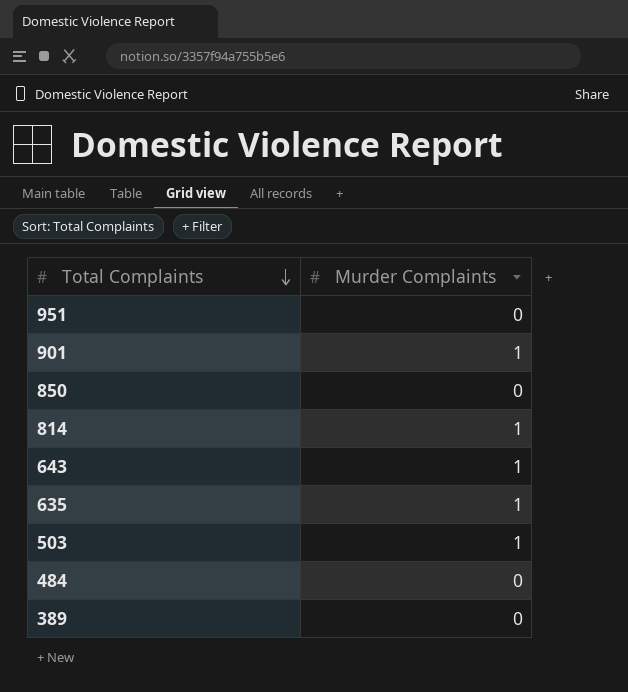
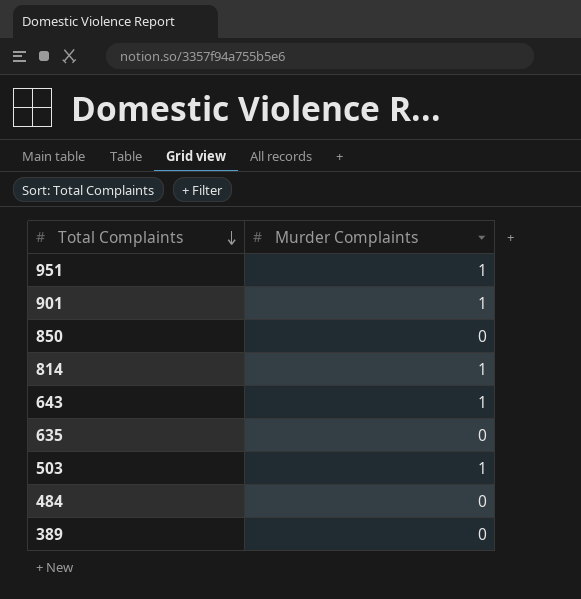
951 | Murder Complaints: 0 -> 1
635 | Murder Complaints: 1 -> 0

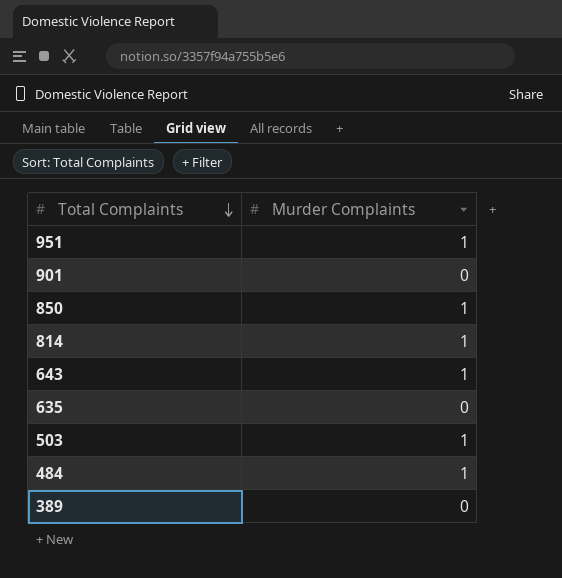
901 | Murder Complaints: 1 -> 0
850 | Murder Complaints: 0 -> 1
484 | Murder Complaints: 0 -> 1

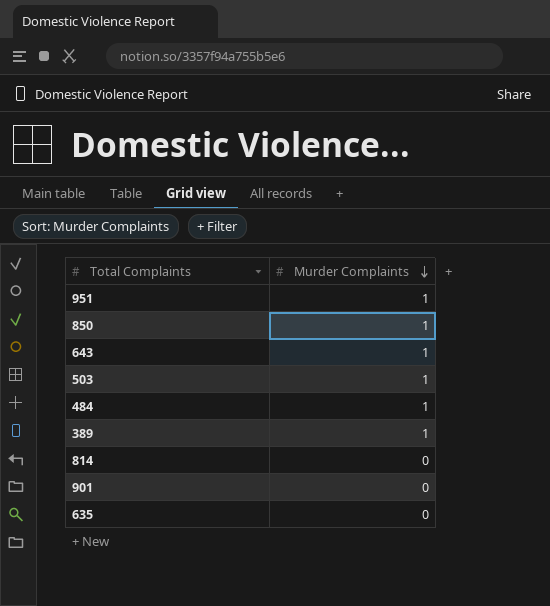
row order: Total Complaints descending -> Murder Complaints descending
389 | Murder Complaints: 0 -> 1
814 | Murder Complaints: 1 -> 0

